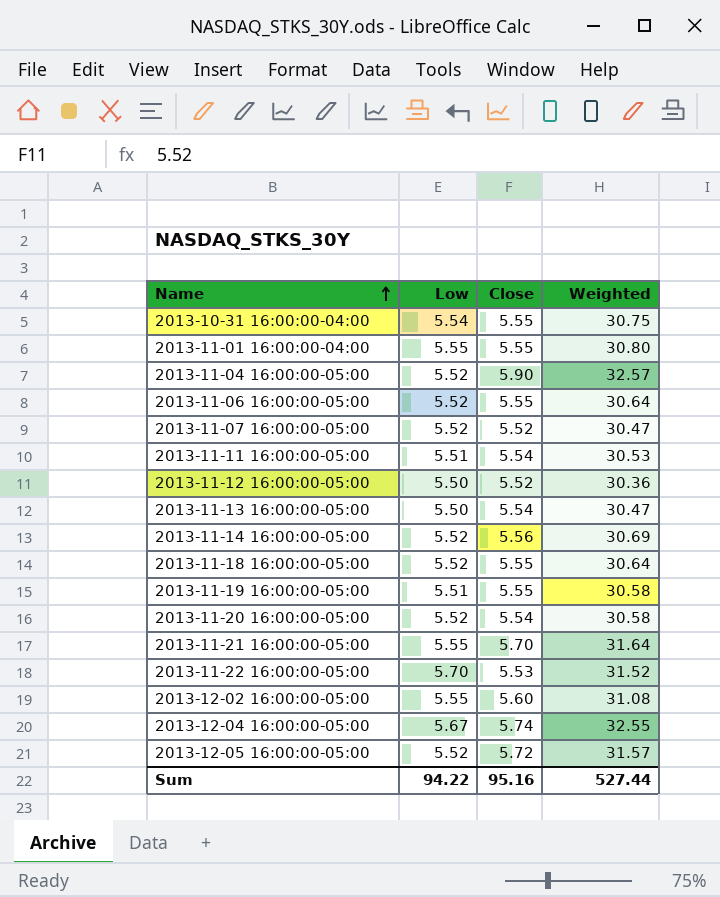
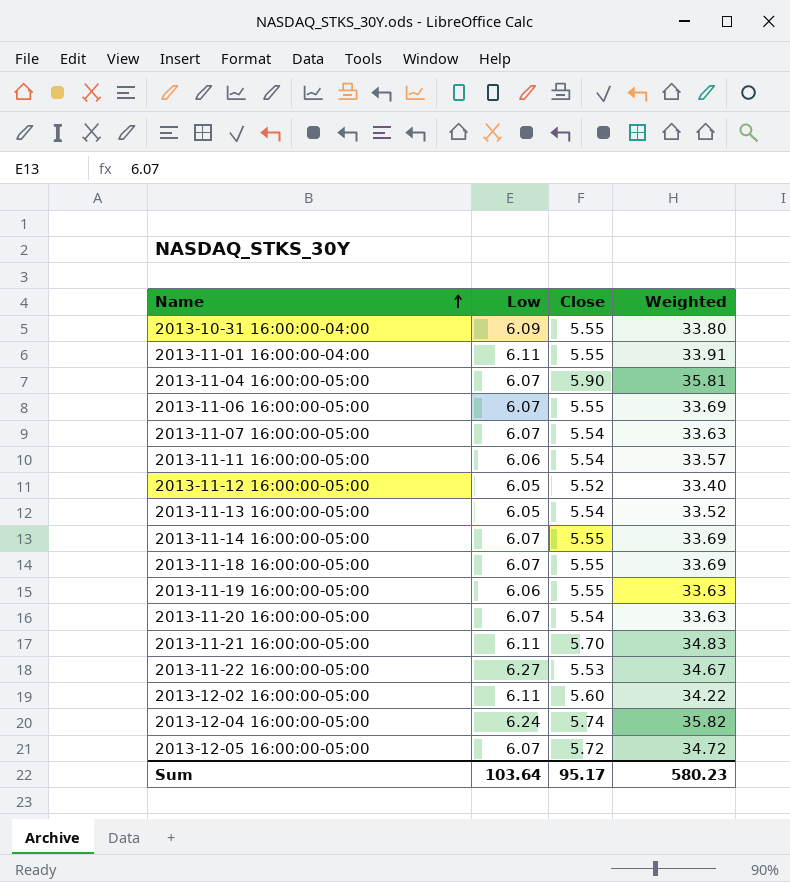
2013-10-31 16:00:00-04:00 | Low: 5.54 -> 6.09
2013-10-31 16:00:00-04:00 | Weighted: 30.75 -> 33.80
2013-11-01 16:00:00-04:00 | Low: 5.55 -> 6.11
2013-11-01 16:00:00-04:00 | Weighted: 30.80 -> 33.91
2013-11-04 16:00:00-05:00 | Low: 5.52 -> 6.07
2013-11-04 16:00:00-05:00 | Weighted: 32.57 -> 35.81
2013-11-06 16:00:00-05:00 | Low: 5.52 -> 6.07
2013-11-06 16:00:00-05:00 | Weighted: 30.64 -> 33.69
2013-11-07 16:00:00-05:00 | Low: 5.52 -> 6.07
2013-11-07 16:00:00-05:00 | Close: 5.52 -> 5.54
2013-11-07 16:00:00-05:00 | Weighted: 30.47 -> 33.63
2013-11-11 16:00:00-05:00 | Low: 5.51 -> 6.06
2013-11-11 16:00:00-05:00 | Weighted: 30.53 -> 33.57
2013-11-12 16:00:00-05:00 | Low: 5.50 -> 6.05
2013-11-12 16:00:00-05:00 | Weighted: 30.36 -> 33.40
2013-11-13 16:00:00-05:00 | Low: 5.50 -> 6.05
2013-11-13 16:00:00-05:00 | Weighted: 30.47 -> 33.52
2013-11-14 16:00:00-05:00 | Low: 5.52 -> 6.07
2013-11-14 16:00:00-05:00 | Close: 5.56 -> 5.55
2013-11-14 16:00:00-05:00 | Weighted: 30.69 -> 33.69
2013-11-18 16:00:00-05:00 | Low: 5.52 -> 6.07
2013-11-18 16:00:00-05:00 | Weighted: 30.64 -> 33.69
2013-11-19 16:00:00-05:00 | Low: 5.51 -> 6.06
2013-11-19 16:00:00-05:00 | Weighted: 30.58 -> 33.63
2013-11-20 16:00:00-05:00 | Low: 5.52 -> 6.07
2013-11-20 16:00:00-05:00 | Weighted: 30.58 -> 33.63
2013-11-21 16:00:00-05:00 | Low: 5.55 -> 6.11
2013-11-21 16:00:00-05:00 | Weighted: 31.64 -> 34.83
2013-11-22 16:00:00-05:00 | Low: 5.70 -> 6.27
2013-11-22 16:00:00-05:00 | Weighted: 31.52 -> 34.67
2013-12-02 16:00:00-05:00 | Low: 5.55 -> 6.11
2013-12-02 16:00:00-05:00 | Weighted: 31.08 -> 34.22
2013-12-04 16:00:00-05:00 | Low: 5.67 -> 6.24
2013-12-04 16:00:00-05:00 | Weighted: 32.55 -> 35.82
2013-12-05 16:00:00-05:00 | Low: 5.52 -> 6.07
2013-12-05 16:00:00-05:00 | Weighted: 31.57 -> 34.72
Sum | Low: 94.22 -> 103.64
Sum | Close: 95.16 -> 95.17
Sum | Weighted: 527.44 -> 580.23

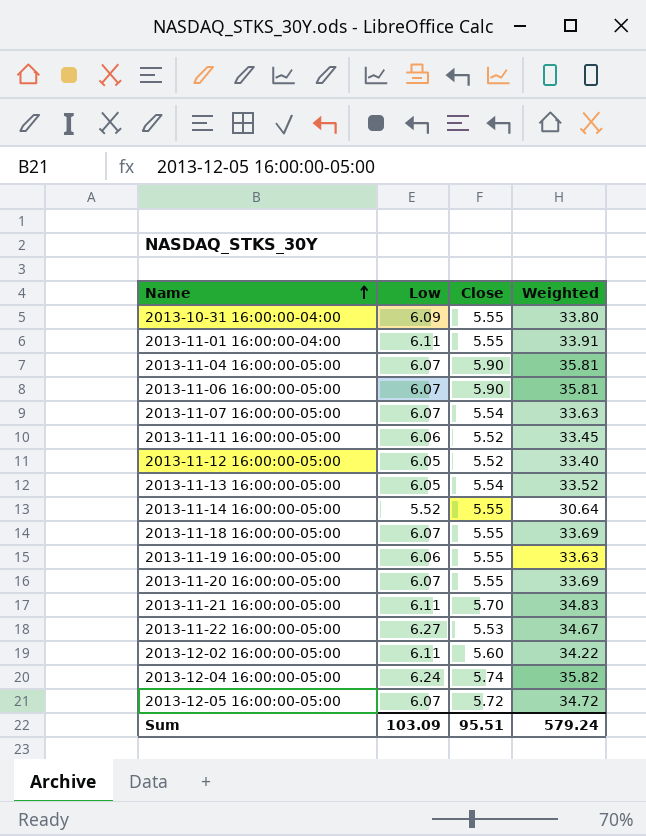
2013-11-06 16:00:00-05:00 | Close: 5.55 -> 5.90
2013-11-06 16:00:00-05:00 | Weighted: 33.69 -> 35.81
2013-11-11 16:00:00-05:00 | Close: 5.54 -> 5.52
2013-11-11 16:00:00-05:00 | Weighted: 33.57 -> 33.45
2013-11-14 16:00:00-05:00 | Low: 6.07 -> 5.52
2013-11-14 16:00:00-05:00 | Weighted: 33.69 -> 30.64
2013-11-20 16:00:00-05:00 | Close: 5.54 -> 5.55
2013-11-20 16:00:00-05:00 | Weighted: 33.63 -> 33.69
Sum | Low: 103.64 -> 103.09
Sum | Close: 95.17 -> 95.51
Sum | Weighted: 580.23 -> 579.24

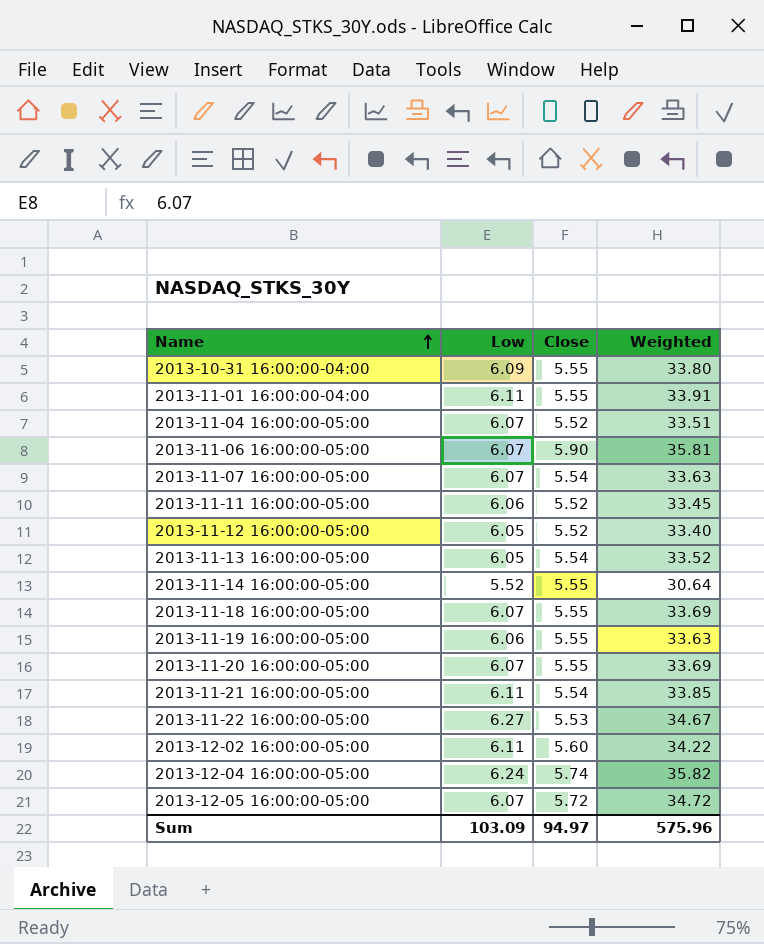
2013-11-04 16:00:00-05:00 | Close: 5.90 -> 5.52
2013-11-04 16:00:00-05:00 | Weighted: 35.81 -> 33.51
2013-11-21 16:00:00-05:00 | Close: 5.70 -> 5.54
2013-11-21 16:00:00-05:00 | Weighted: 34.83 -> 33.85
Sum | Close: 95.51 -> 94.97
Sum | Weighted: 579.24 -> 575.96

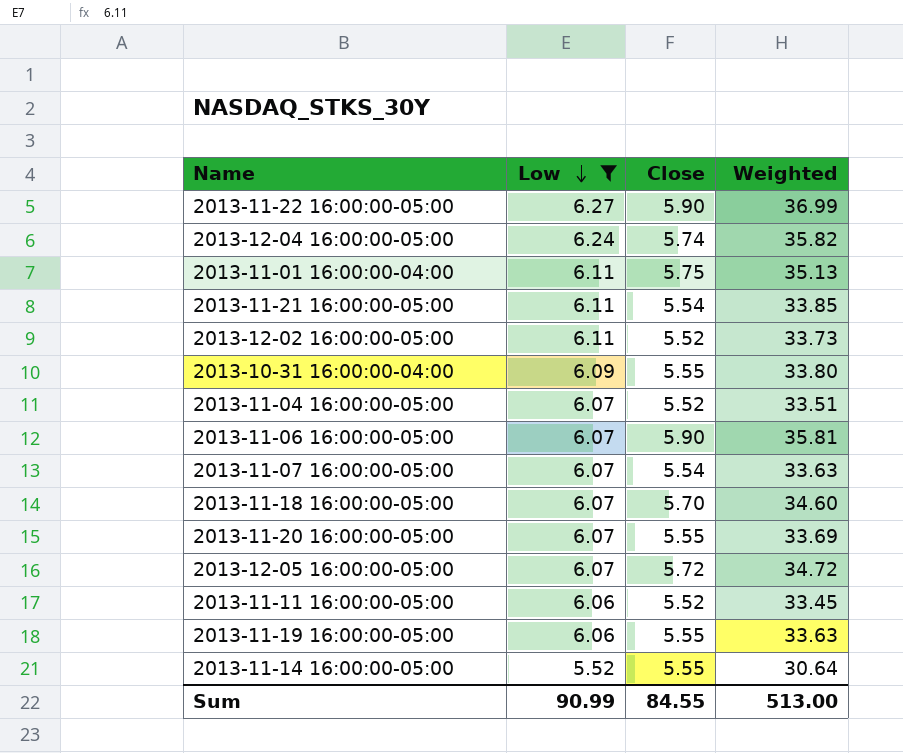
filter: none -> Low != 6.05
row order: Name ascending -> Low descending
2013-11-22 16:00:00-05:00 | Close: 5.53 -> 5.90
2013-11-22 16:00:00-05:00 | Weighted: 34.67 -> 36.99
2013-11-01 16:00:00-04:00 | Close: 5.55 -> 5.75
2013-11-01 16:00:00-04:00 | Weighted: 33.91 -> 35.13
2013-12-02 16:00:00-05:00 | Close: 5.60 -> 5.52
2013-12-02 16:00:00-05:00 | Weighted: 34.22 -> 33.73
2013-11-18 16:00:00-05:00 | Close: 5.55 -> 5.70
2013-11-18 16:00:00-05:00 | Weighted: 33.69 -> 34.60
Sum | Low: 103.09 -> 90.99
Sum | Close: 94.97 -> 84.55
Sum | Weighted: 575.96 -> 513.00

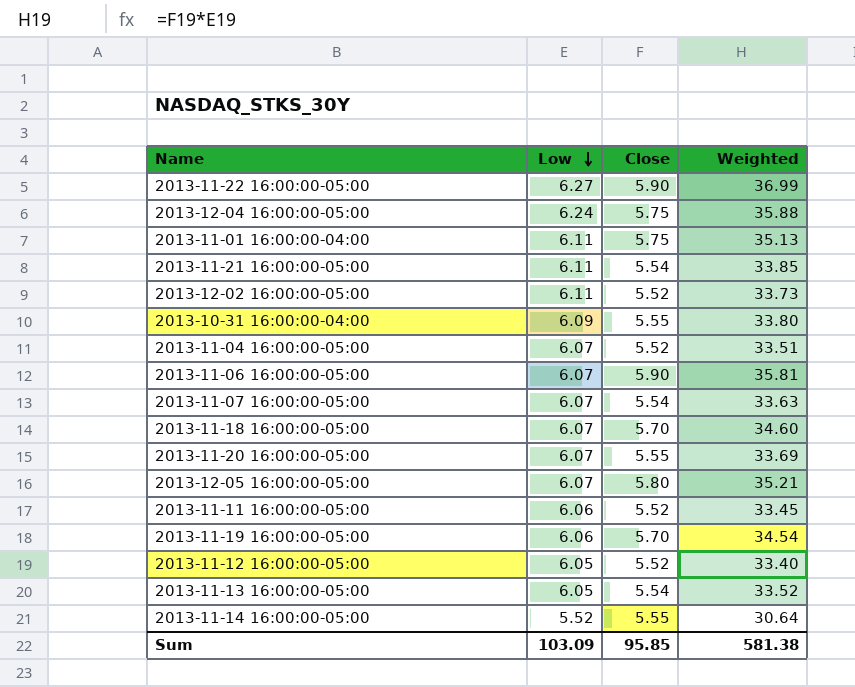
filter: Low != 6.05 -> none
2013-12-04 16:00:00-05:00 | Close: 5.74 -> 5.75
2013-12-04 16:00:00-05:00 | Weighted: 35.82 -> 35.88
2013-12-05 16:00:00-05:00 | Close: 5.72 -> 5.80
2013-12-05 16:00:00-05:00 | Weighted: 34.72 -> 35.21
2013-11-19 16:00:00-05:00 | Close: 5.55 -> 5.70
2013-11-19 16:00:00-05:00 | Weighted: 33.63 -> 34.54
Sum | Low: 90.99 -> 103.09
Sum | Close: 84.55 -> 95.85
Sum | Weighted: 513.00 -> 581.38

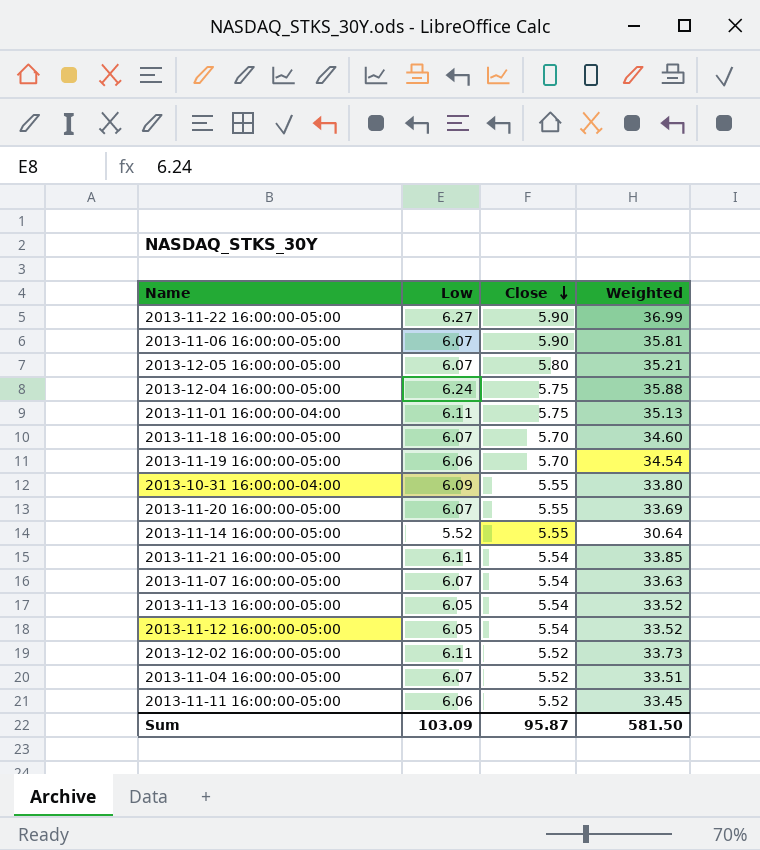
row order: Low descending -> Close descending
2013-11-12 16:00:00-05:00 | Close: 5.52 -> 5.54
2013-11-12 16:00:00-05:00 | Weighted: 33.40 -> 33.52
Sum | Close: 95.85 -> 95.87
Sum | Weighted: 581.38 -> 581.50

